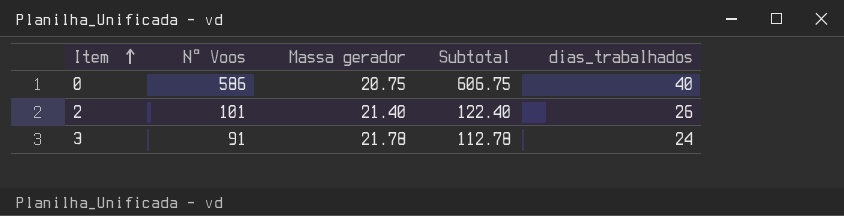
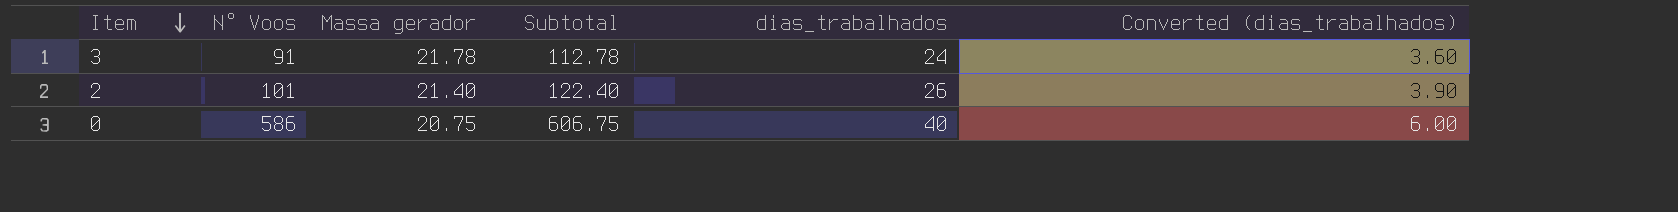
row order: Item ascending -> Item descending
column Converted (dias_trabalhados) | formula: none -> [dias_trabalhados] * 0.15

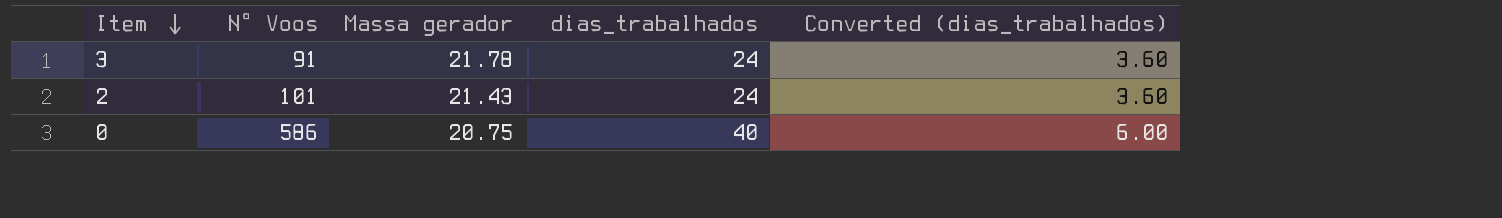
column Subtotal | formula: [N° Voos] + [Massa gerador] -> none
2 | Massa gerador: 21.40 -> 21.43
2 | dias_trabalhados: 26 -> 24
2 | Converted (dias_trabalhados): 3.90 -> 3.60

